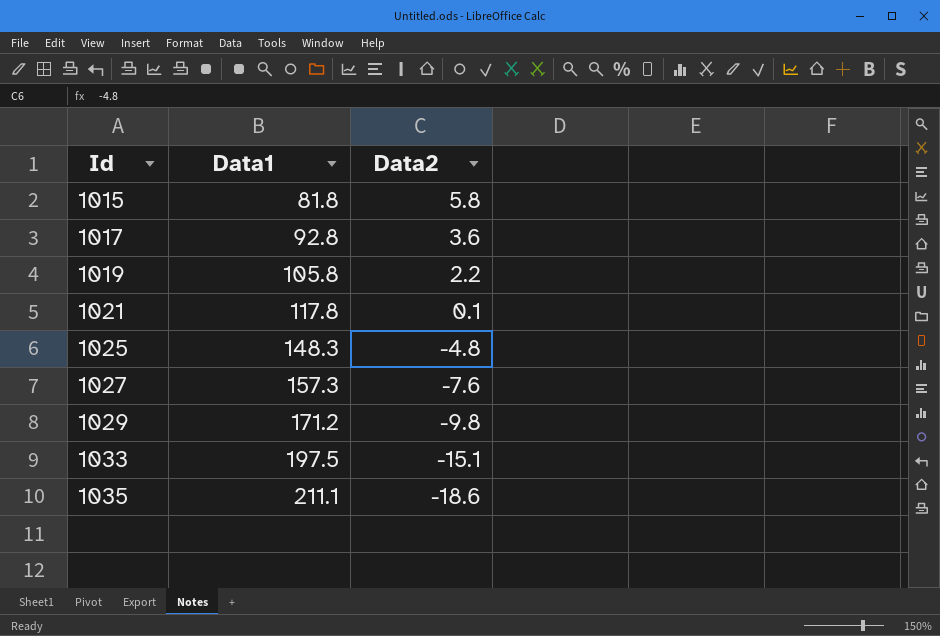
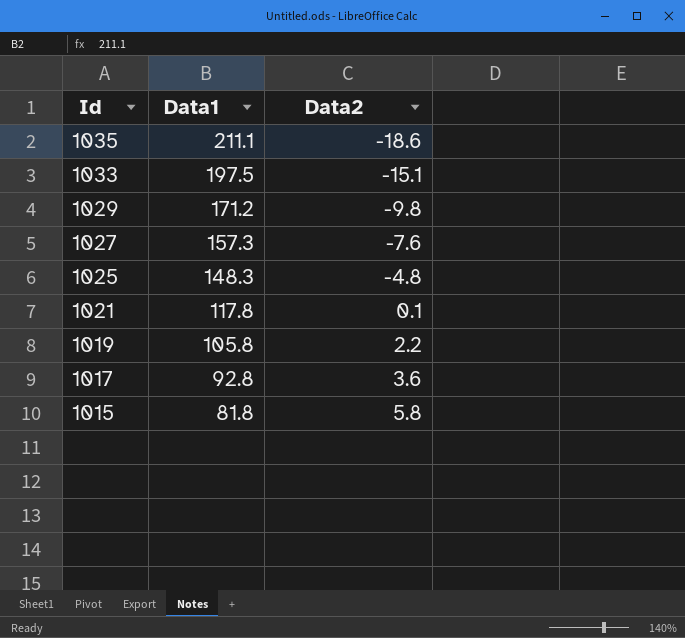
row order: Id ascending -> Id descending

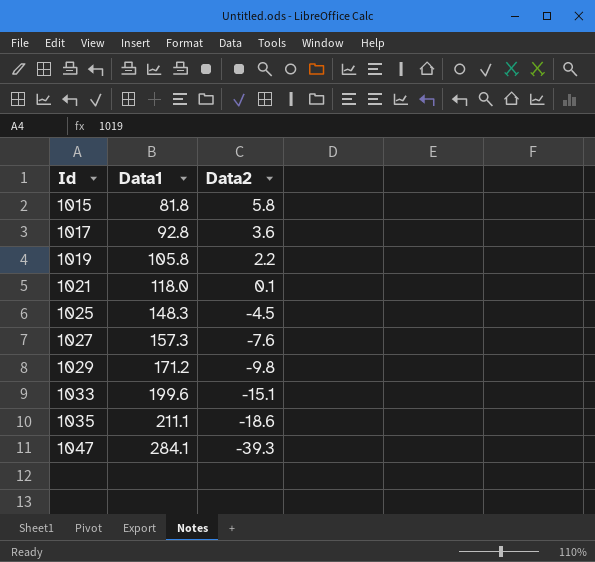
row order: Id descending -> Id ascending
1021 | Data1: 117.8 -> 118.0
1025 | Data2: -4.8 -> -4.5
1033 | Data1: 197.5 -> 199.6
row 1047: none -> 284.1 | -39.3

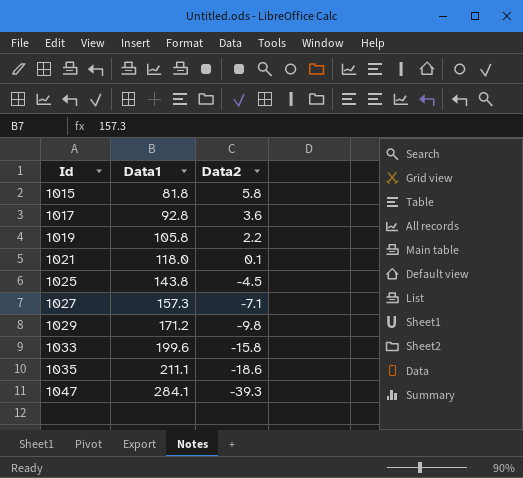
1025 | Data1: 148.3 -> 143.8
1027 | Data2: -7.6 -> -7.1
1033 | Data2: -15.1 -> -15.8

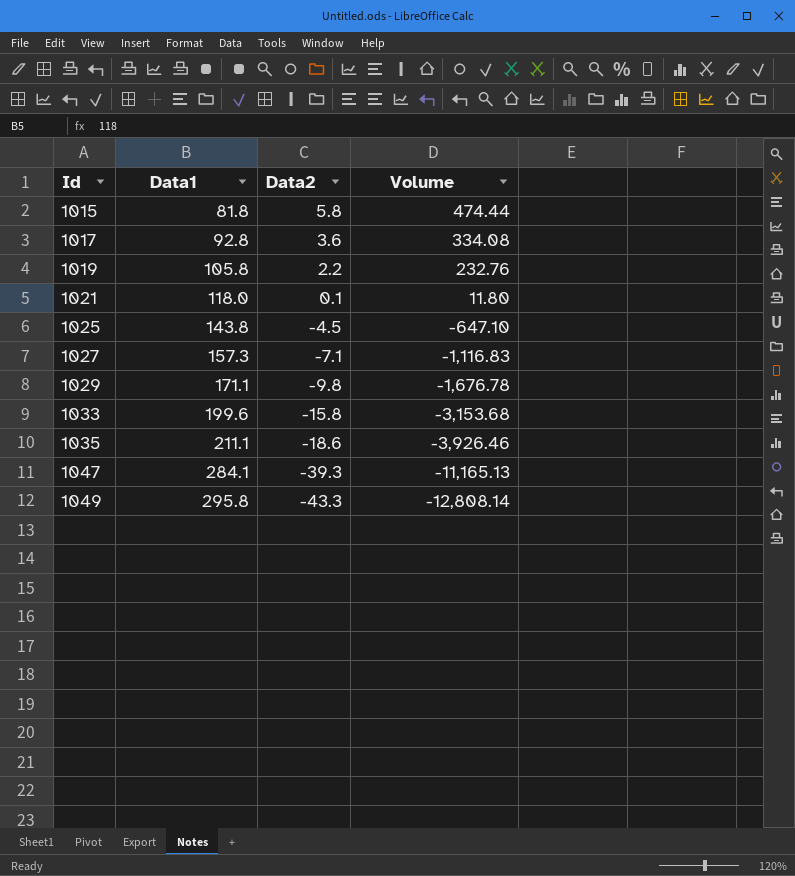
column Volume | formula: none -> [Data1] * [Data2]
1029 | Data1: 171.2 -> 171.1
row 1049: none -> 295.8 | -43.3 | -12,808.14

